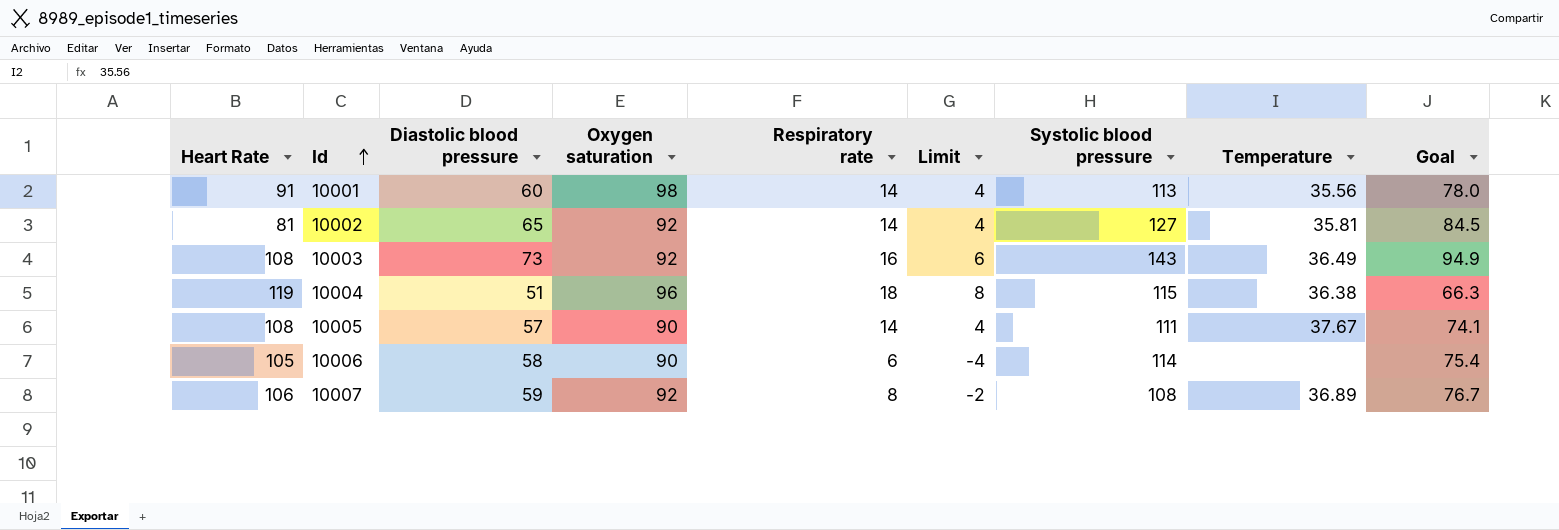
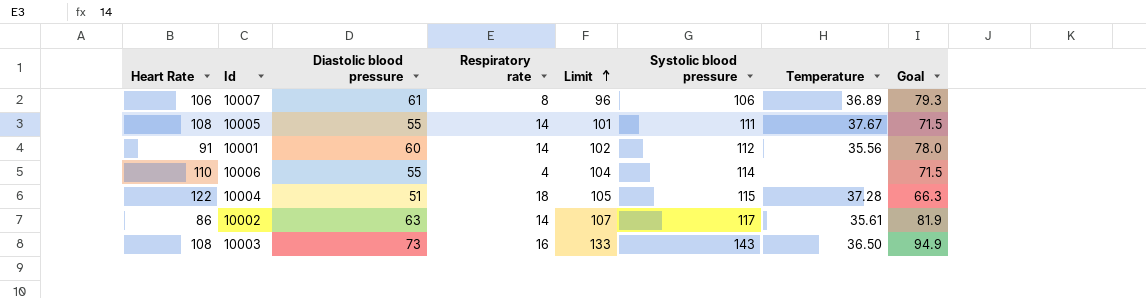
row order: Id ascending -> Limit ascending
column Oxygen saturation | position: 4 -> none
column Limit | formula: [Respiratory rate] - 10 -> [Systolic blood pressure] - 10
10007 | Diastolic blood pressure: 59 -> 61
10007 | Systolic blood pressure: 108 -> 106
10007 | Goal: 76.7 -> 79.3
10005 | Diastolic blood pressure: 57 -> 55
10005 | Goal: 74.1 -> 71.5
10001 | Systolic blood pressure: 113 -> 112
10006 | Heart Rate: 105 -> 110
10006 | Diastolic blood pressure: 58 -> 55
10006 | Respiratory rate: 6 -> 4
10006 | Goal: 75.4 -> 71.5
10004 | Heart Rate: 119 -> 122
10004 | Temperature: 36.38 -> 37.28
10002 | Heart Rate: 81 -> 86
10002 | Diastolic blood pressure: 65 -> 63
10002 | Systolic blood pressure: 127 -> 117
10002 | Temperature: 35.81 -> 35.61
10002 | Goal: 84.5 -> 81.9
10003 | Temperature: 36.49 -> 36.50

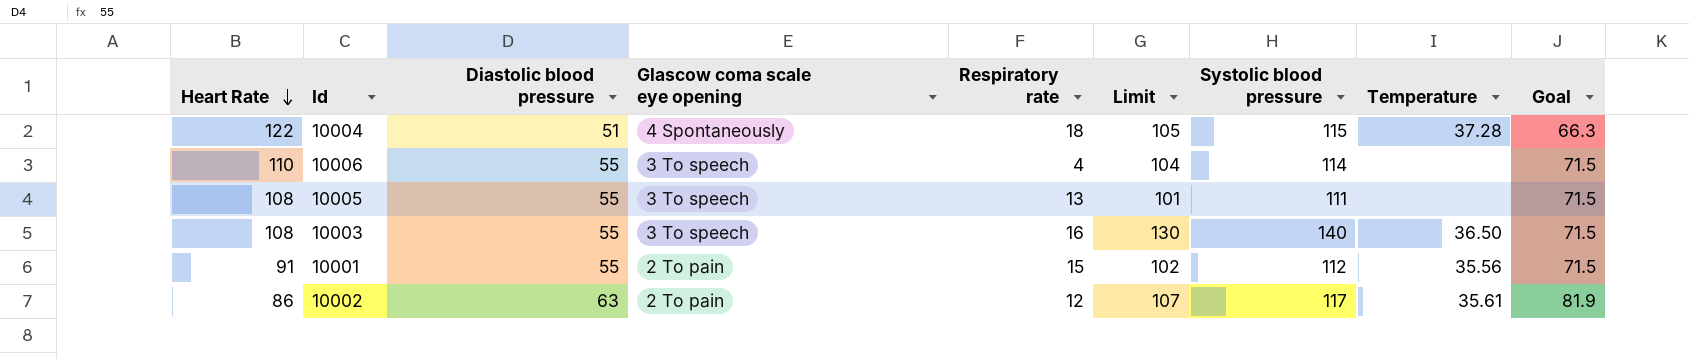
row order: Limit ascending -> Heart Rate descending
column Glascow coma scale eye opening | position: none -> 4
row 10007: 106 | 61 | 8 | 96 | 106 | 36.89 | 79.3 -> none
10005 | Respiratory rate: 14 -> 13
10005 | Temperature: 37.67 -> none
10003 | Diastolic blood pressure: 73 -> 55
10003 | Limit: 133 -> 130
10003 | Systolic blood pressure: 143 -> 140
10003 | Goal: 94.9 -> 71.5
10001 | Diastolic blood pressure: 60 -> 55
10001 | Respiratory rate: 14 -> 15
10001 | Goal: 78.0 -> 71.5
10002 | Respiratory rate: 14 -> 12

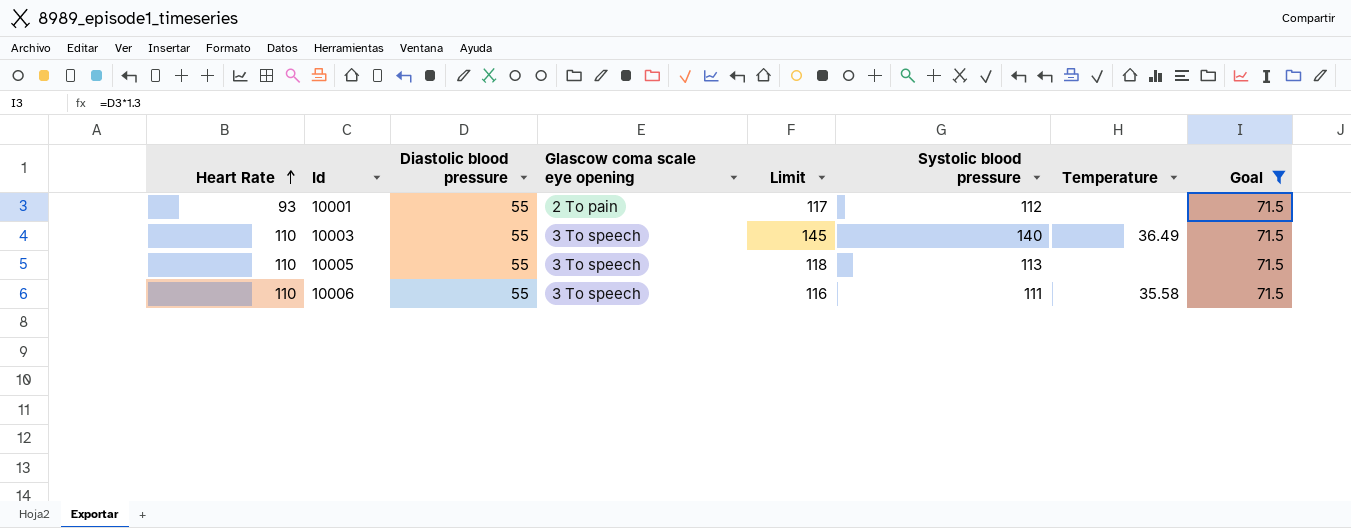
filter: none -> Goal = 71.5
row order: Heart Rate descending -> Heart Rate ascending
column Respiratory rate | position: 5 -> none
column Limit | formula: [Systolic blood pressure] - 10 -> [Systolic blood pressure] + 5
10001 | Heart Rate: 91 -> 93
10001 | Temperature: 35.56 -> none
10003 | Heart Rate: 108 -> 110
10003 | Temperature: 36.50 -> 36.49
10005 | Heart Rate: 108 -> 110
10005 | Systolic blood pressure: 111 -> 113
10006 | Systolic blood pressure: 114 -> 111
10006 | Temperature: none -> 35.58

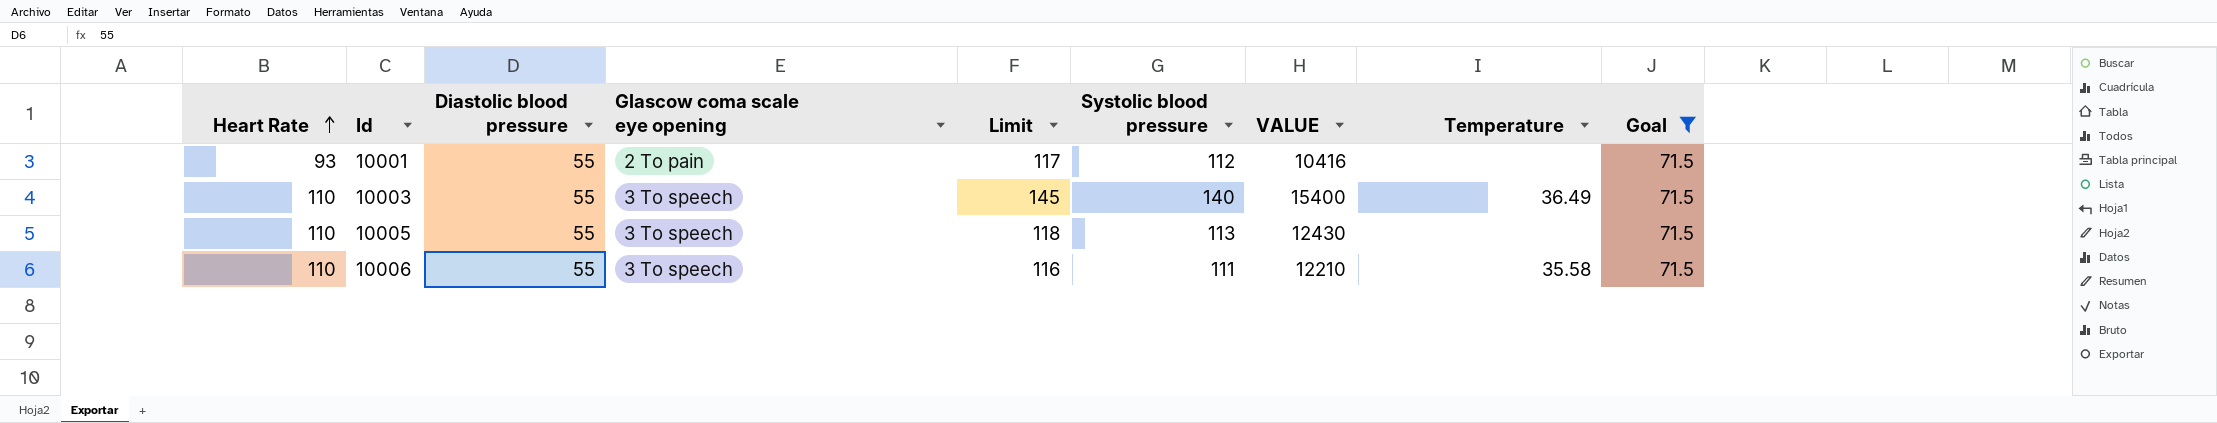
column VALUE | formula: none -> [Heart Rate] * [Systolic blood pressure]

